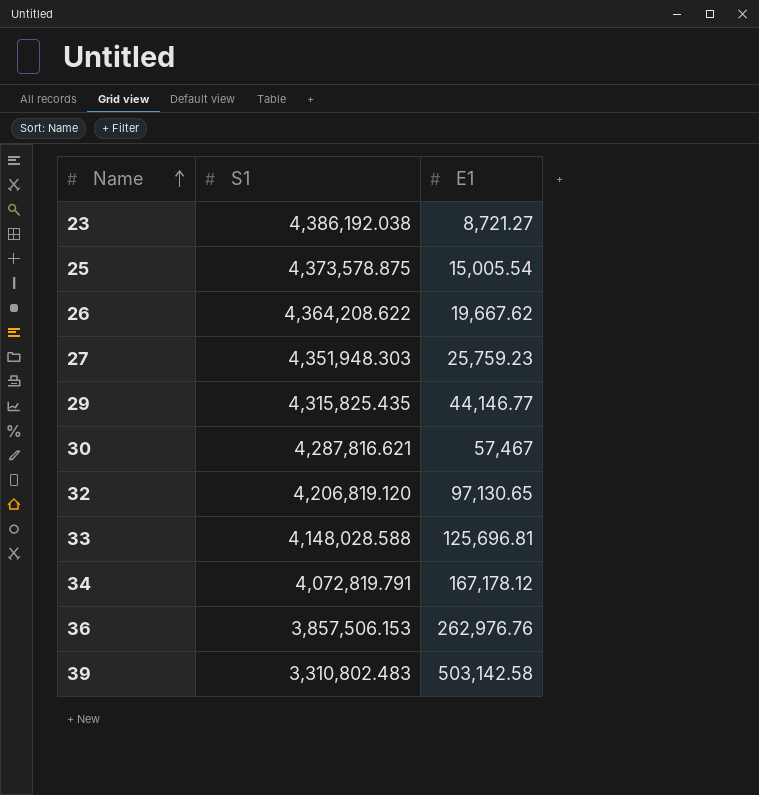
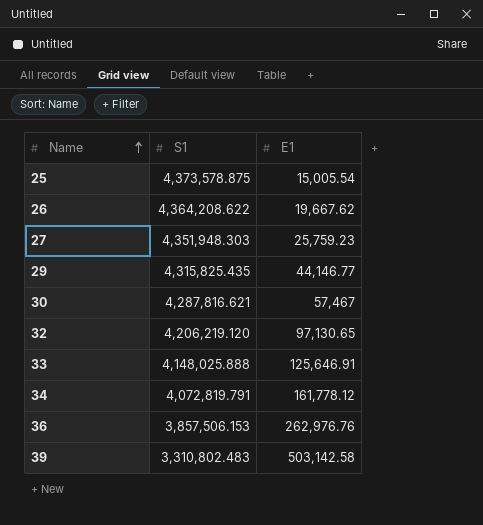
row 23: 4,386,192.038 | 8,721.27 -> none
32 | S1: 4,206,819.120 -> 4,206,219.120
33 | S1: 4,148,028.588 -> 4,148,025.888
33 | E1: 125,696.81 -> 125,646.91
34 | E1: 167,178.12 -> 161,778.12

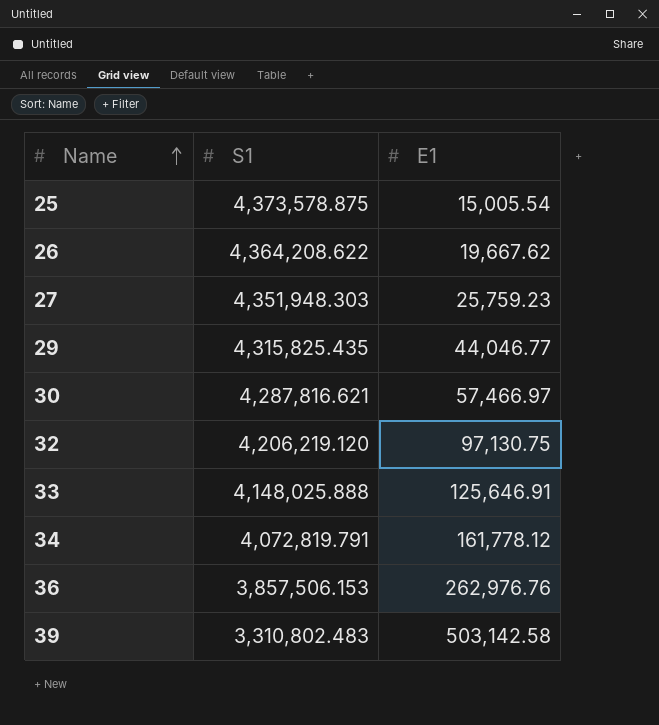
29 | E1: 44,146.77 -> 44,046.77
30 | E1: 57,467 -> 57,466.97
32 | E1: 97,130.65 -> 97,130.75

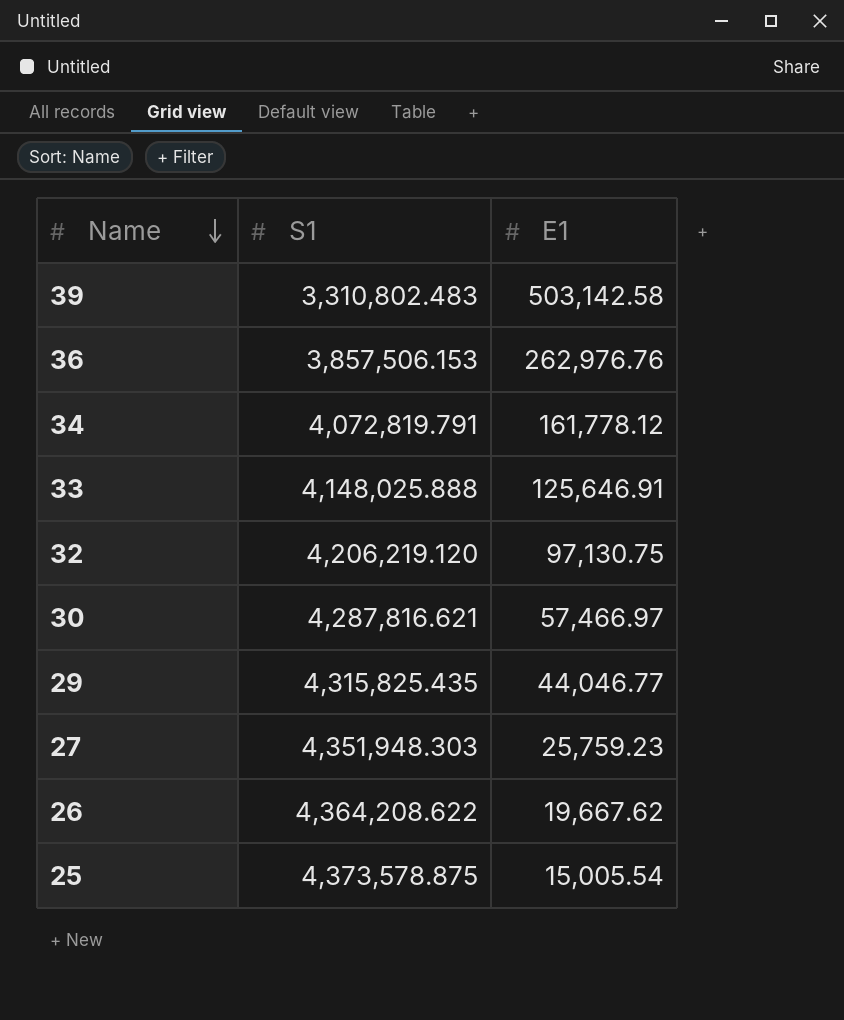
row order: Name ascending -> Name descending

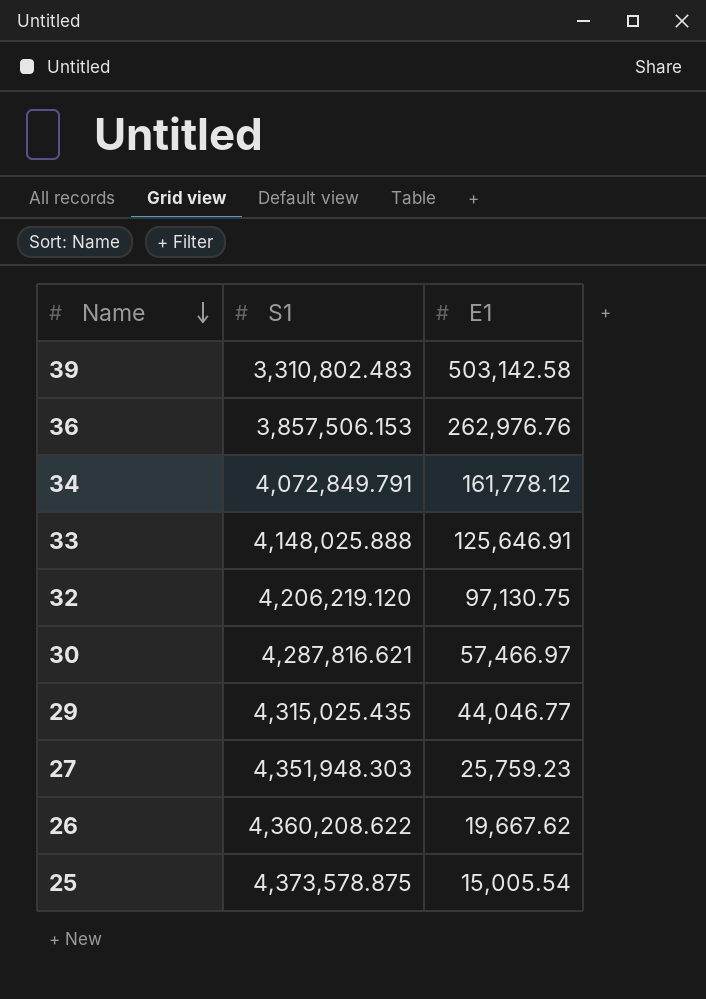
34 | S1: 4,072,819.791 -> 4,072,849.791
29 | S1: 4,315,825.435 -> 4,315,025.435
26 | S1: 4,364,208.622 -> 4,360,208.622

